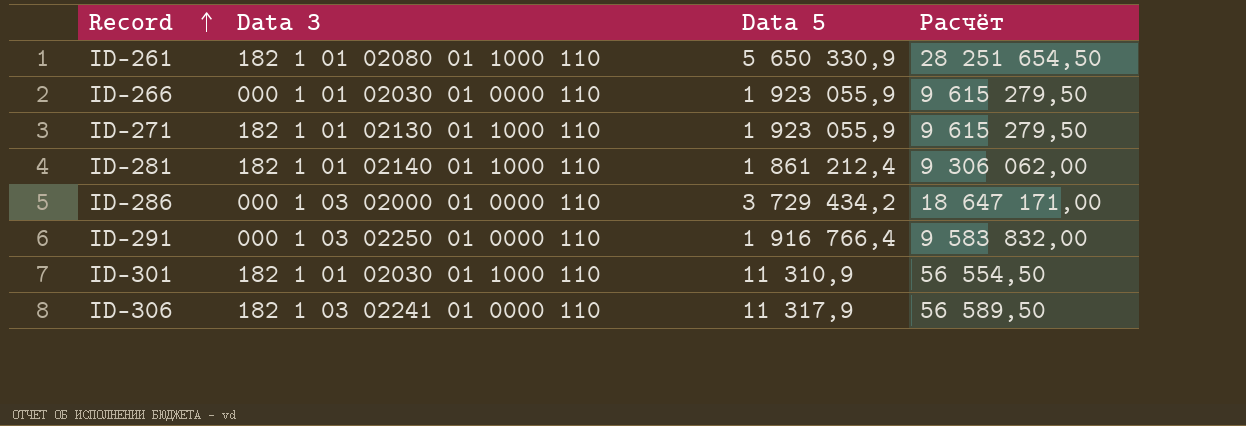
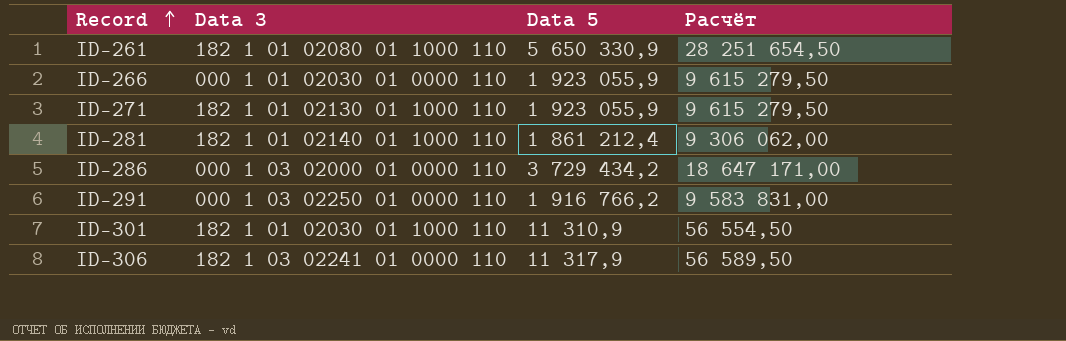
ID-291 | Data 5: 1 916 766,4 -> 1 916 766,2
ID-291 | Расчёт: 9 583 832,00 -> 9 583 831,00

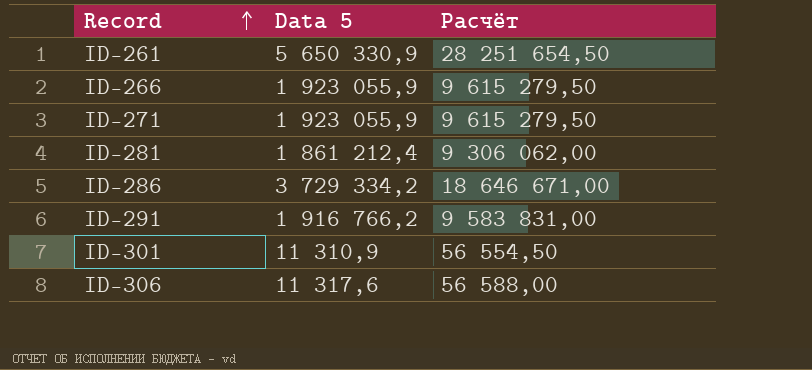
column Data 3 | position: 2 -> none
ID-286 | Data 5: 3 729 434,2 -> 3 729 334,2
ID-286 | Расчёт: 18 647 171,00 -> 18 646 671,00
ID-306 | Data 5: 11 317,9 -> 11 317,6
ID-306 | Расчёт: 56 589,50 -> 56 588,00

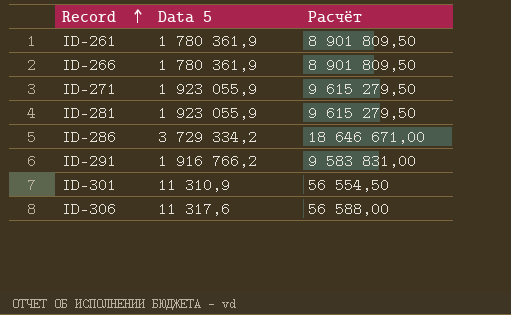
ID-261 | Data 5: 5 650 330,9 -> 1 780 361,9
ID-261 | Расчёт: 28 251 654,50 -> 8 901 809,50
ID-266 | Data 5: 1 923 055,9 -> 1 780 361,9
ID-266 | Расчёт: 9 615 279,50 -> 8 901 809,50
ID-281 | Data 5: 1 861 212,4 -> 1 923 055,9
ID-281 | Расчёт: 9 306 062,00 -> 9 615 279,50

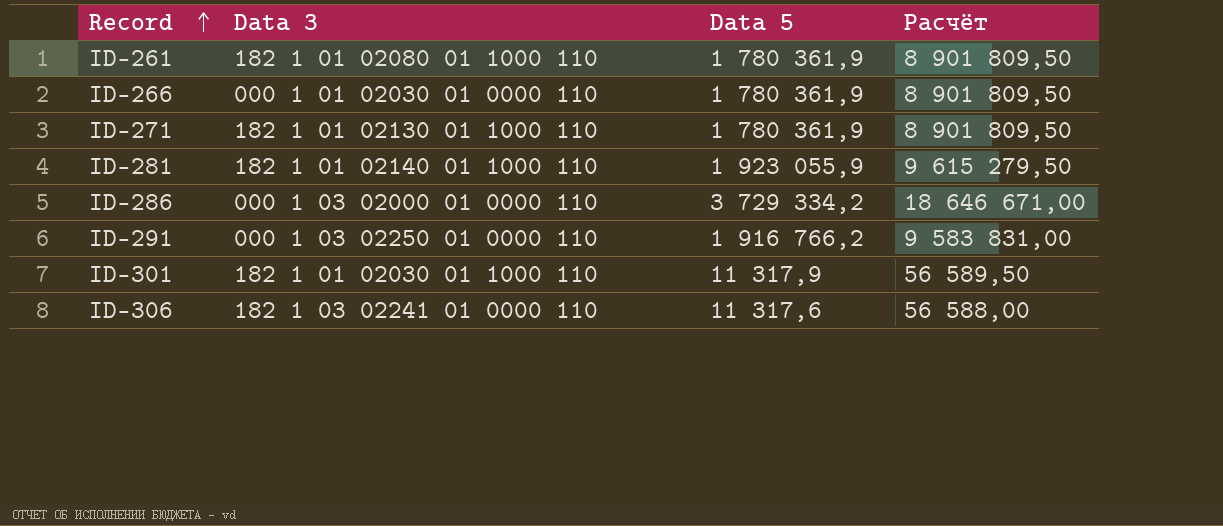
column Data 3 | position: none -> 2
ID-271 | Data 5: 1 923 055,9 -> 1 780 361,9
ID-271 | Расчёт: 9 615 279,50 -> 8 901 809,50
ID-301 | Data 5: 11 310,9 -> 11 317,9
ID-301 | Расчёт: 56 554,50 -> 56 589,50

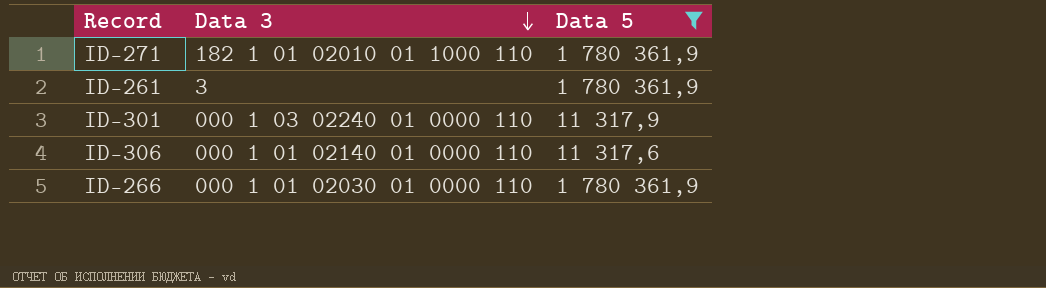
filter: none -> Data 5 <= 1 780 361,9
row order: Record ascending -> Data 3 descending
column Расчёт | formula: [Data 5] * 5 -> none
ID-271 | Data 3: 182 1 01 02130 01 1000 110 -> 182 1 01 02010 01 1000 110
ID-261 | Data 3: 182 1 01 02080 01 1000 110 -> 3
ID-301 | Data 3: 182 1 01 02030 01 1000 110 -> 000 1 03 02240 01 0000 110
ID-306 | Data 3: 182 1 03 02241 01 0000 110 -> 000 1 01 02140 01 0000 110

